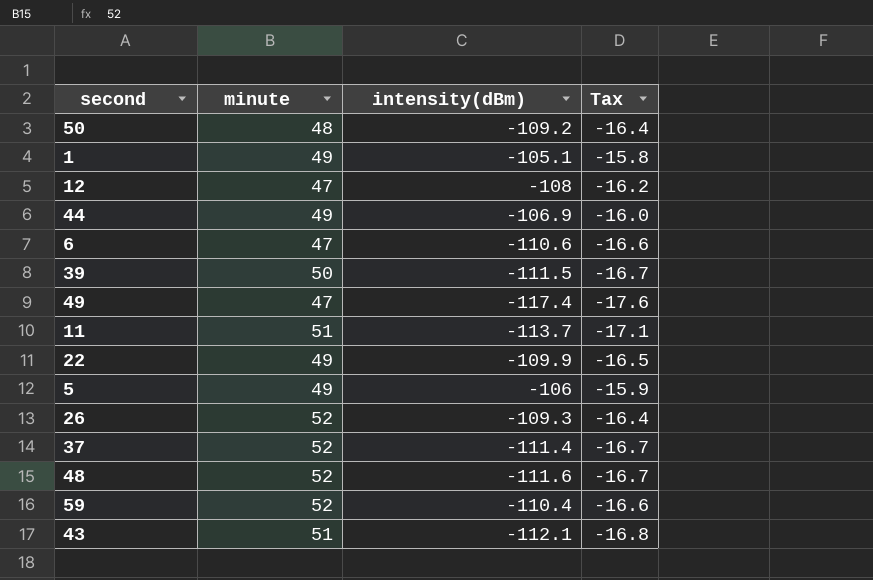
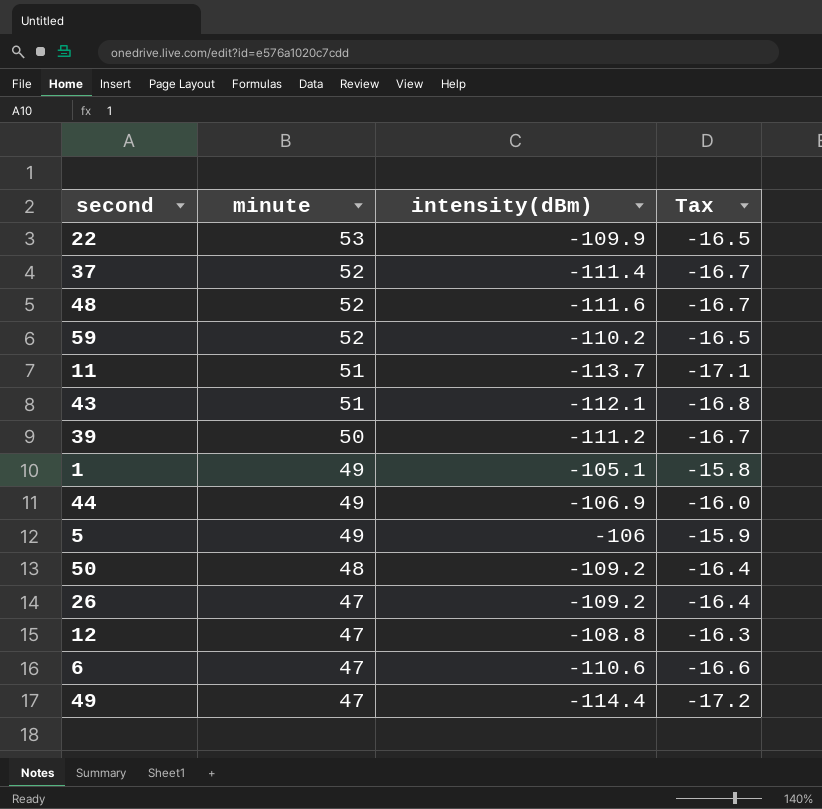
row order: none -> minute descending
22 | minute: 49 -> 53
59 | intensity(dBm): -110.4 -> -110.2
59 | Tax: -16.6 -> -16.5
39 | intensity(dBm): -111.5 -> -111.2
26 | minute: 52 -> 47
26 | intensity(dBm): -109.3 -> -109.2
12 | intensity(dBm): -108 -> -108.8
12 | Tax: -16.2 -> -16.3
49 | intensity(dBm): -117.4 -> -114.4
49 | Tax: -17.6 -> -17.2

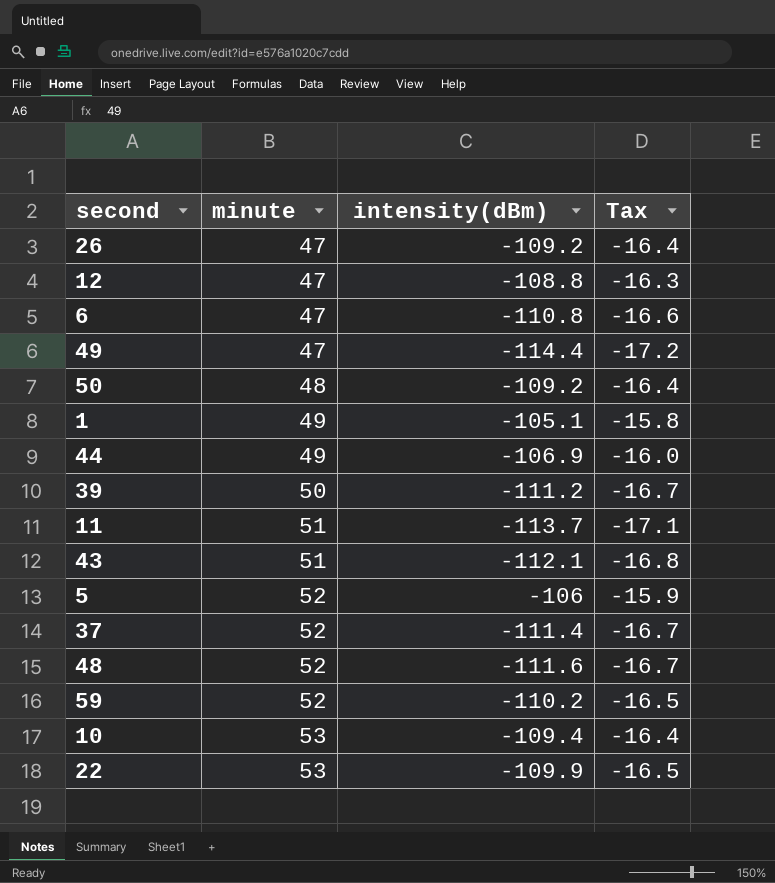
row order: minute descending -> minute ascending
6 | intensity(dBm): -110.6 -> -110.8
5 | minute: 49 -> 52
row 10: none -> 53 | -109.4 | -16.4

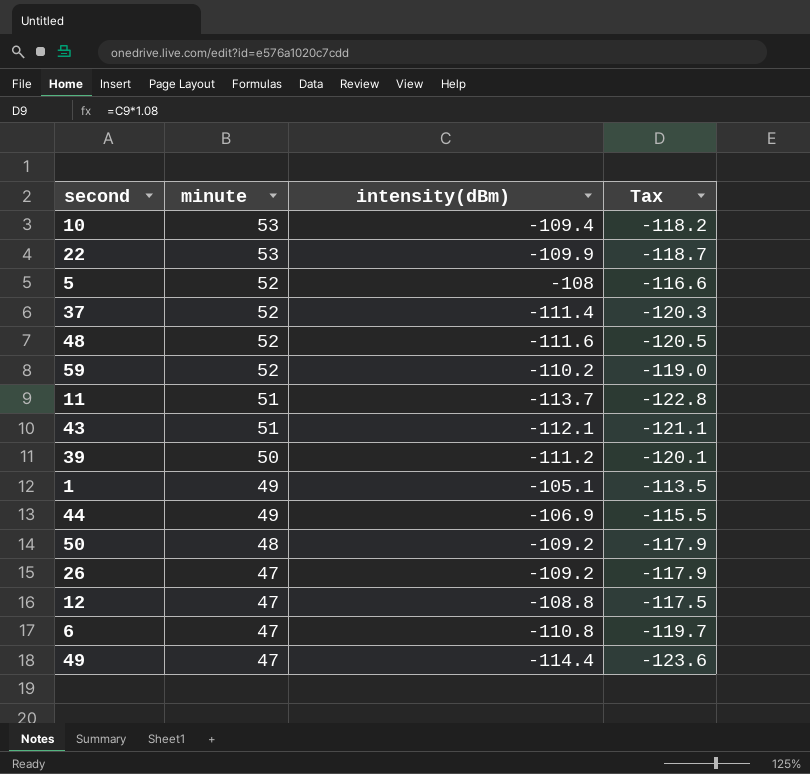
row order: minute ascending -> minute descending
column Tax | formula: [intensity(dBm)] * 0.15 -> [intensity(dBm)] * 1.08
5 | intensity(dBm): -106 -> -108

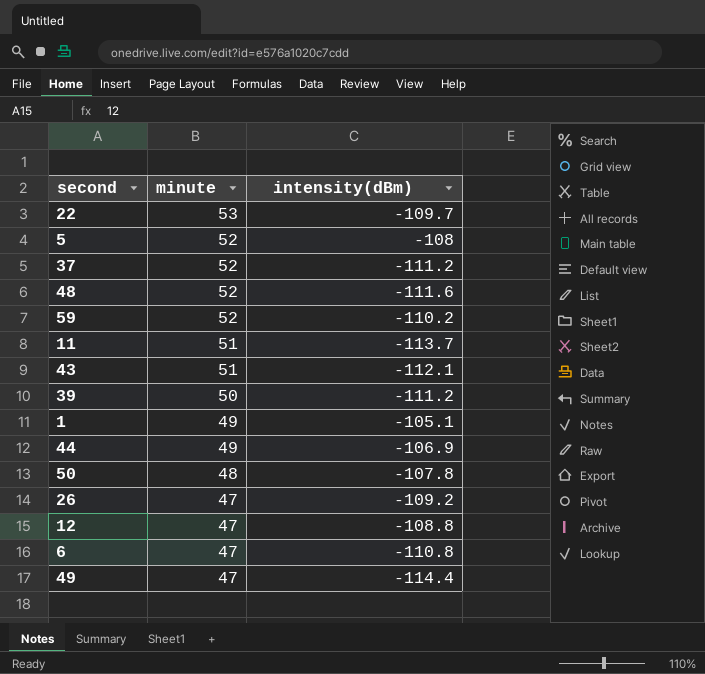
column Tax | formula: [intensity(dBm)] * 1.08 -> none
row 10: 53 | -109.4 | -118.2 -> none
22 | intensity(dBm): -109.9 -> -109.7
37 | intensity(dBm): -111.4 -> -111.2
50 | intensity(dBm): -109.2 -> -107.8

